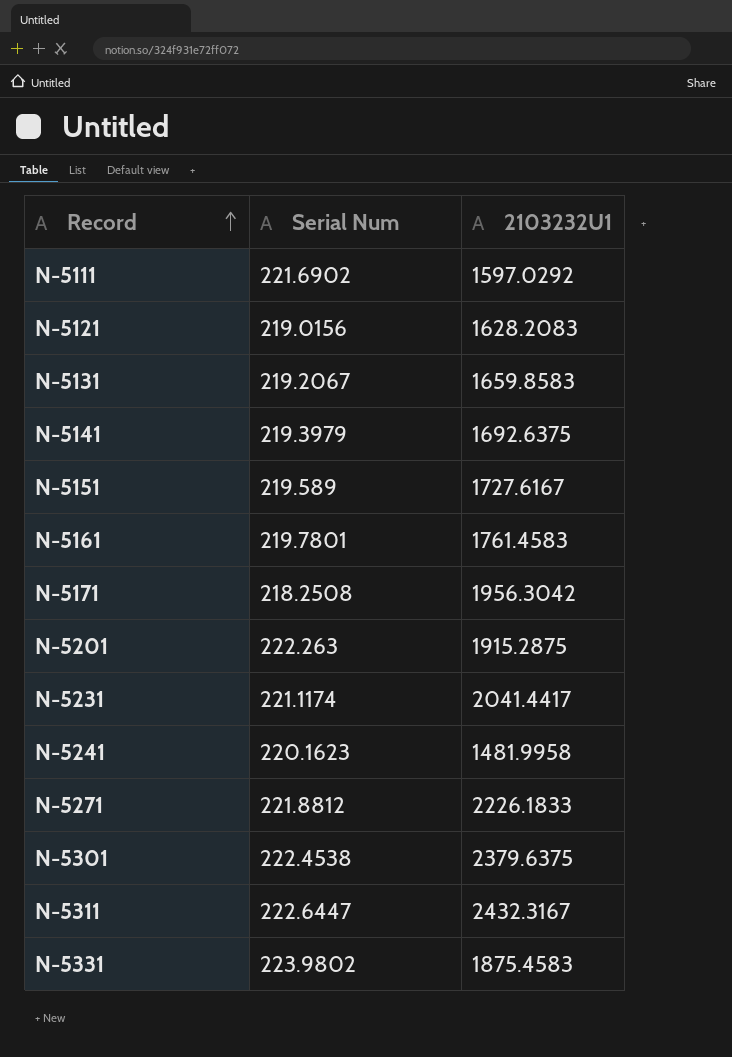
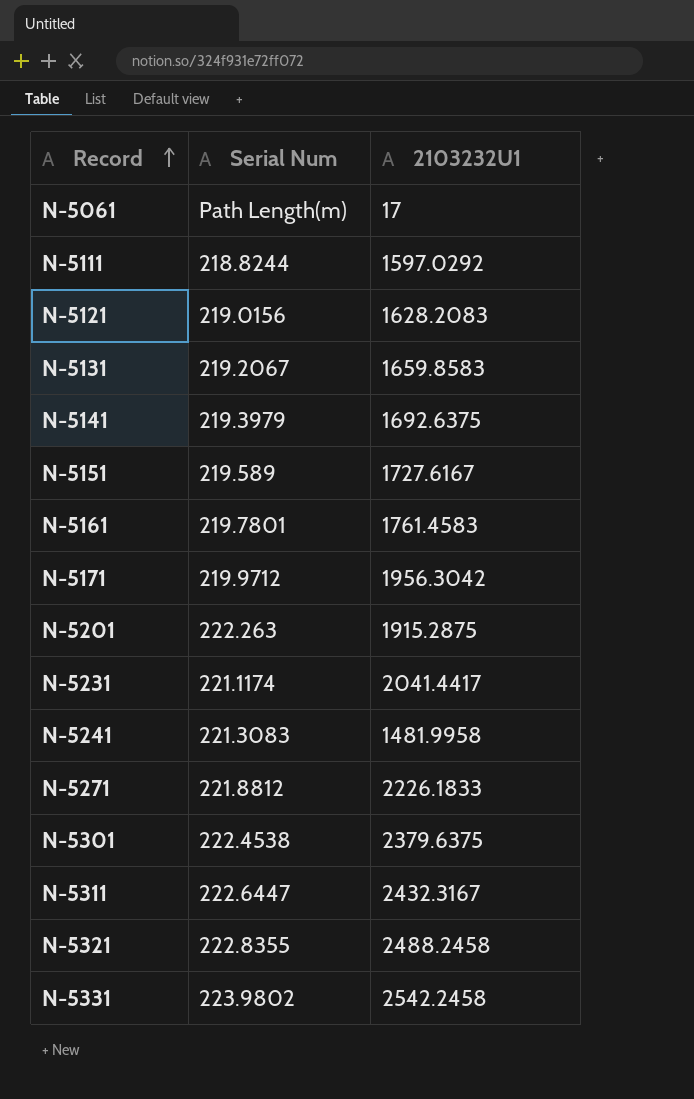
row N-5061: none -> Path Length(m) | 17
N-5111 | Serial Num: 221.6902 -> 218.8244
N-5171 | Serial Num: 218.2508 -> 219.9712
N-5241 | Serial Num: 220.1623 -> 221.3083
row N-5321: none -> 222.8355 | 2488.2458
N-5331 | 2103232U1: 1875.4583 -> 2542.2458

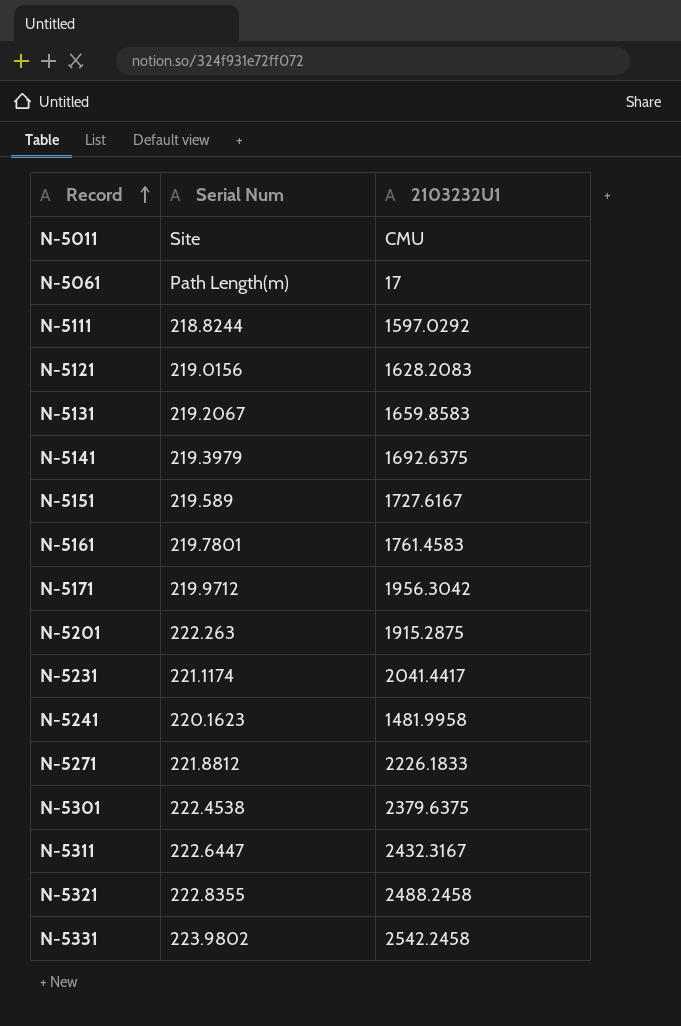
row N-5011: none -> Site | CMU
N-5241 | Serial Num: 221.3083 -> 220.1623

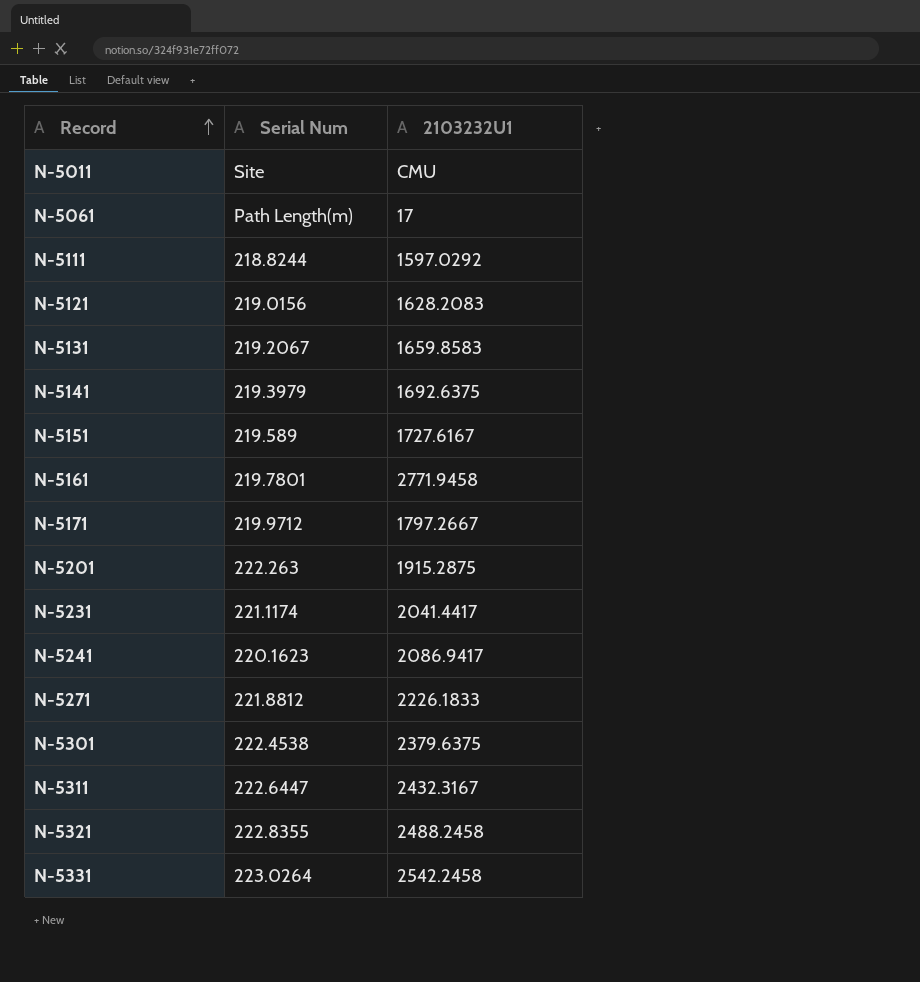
N-5161 | 2103232U1: 1761.4583 -> 2771.9458
N-5171 | 2103232U1: 1956.3042 -> 1797.2667
N-5241 | 2103232U1: 1481.9958 -> 2086.9417
N-5331 | Serial Num: 223.9802 -> 223.0264

